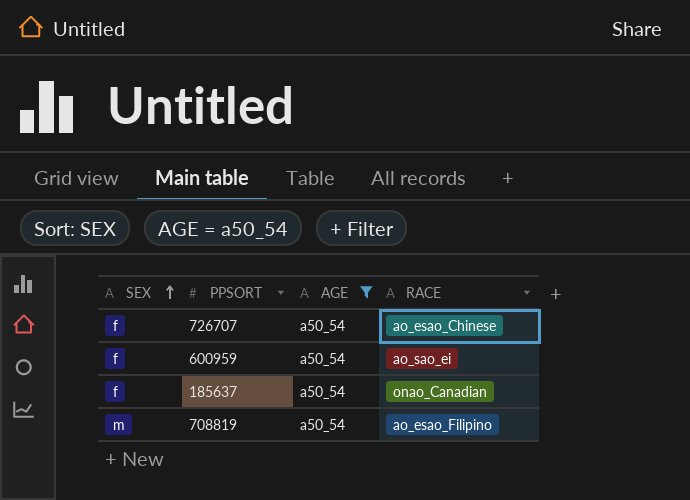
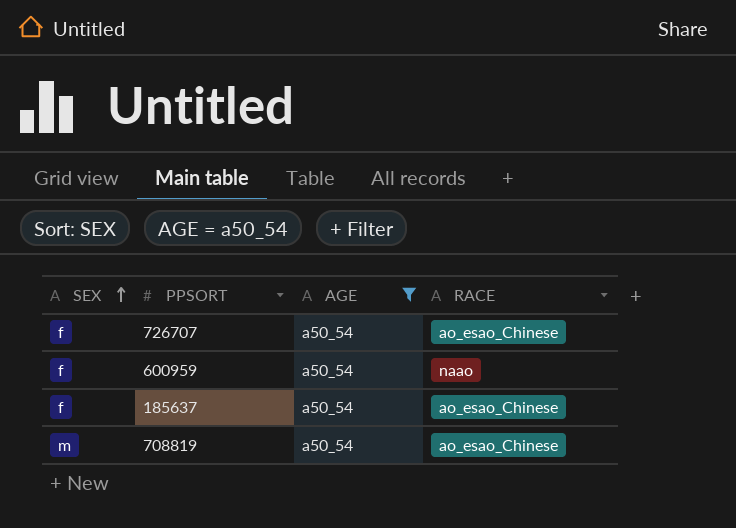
600959 | RACE: ao_sao_ei -> naao
185637 | RACE: onao_Canadian -> ao_esao_Chinese
708819 | RACE: ao_esao_Filipino -> ao_esao_Chinese

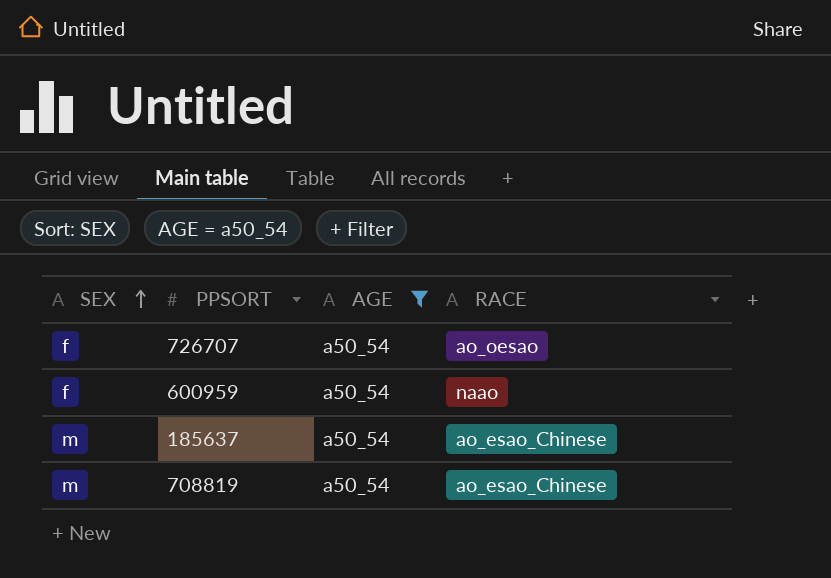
726707 | RACE: ao_esao_Chinese -> ao_oesao
185637 | SEX: f -> m

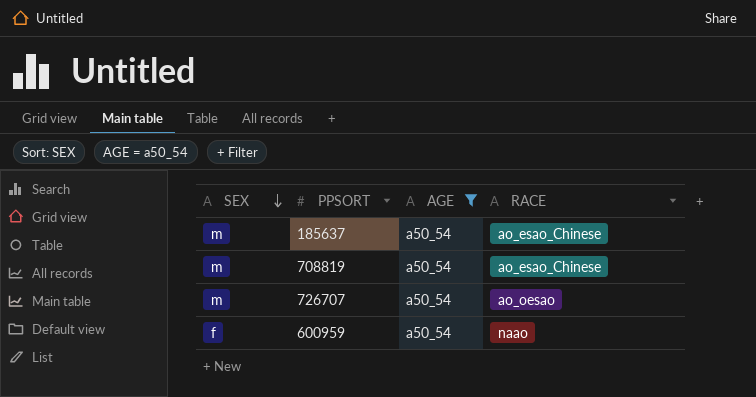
row order: SEX ascending -> SEX descending
726707 | SEX: f -> m

